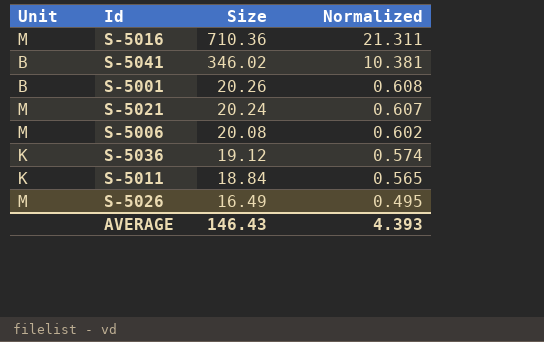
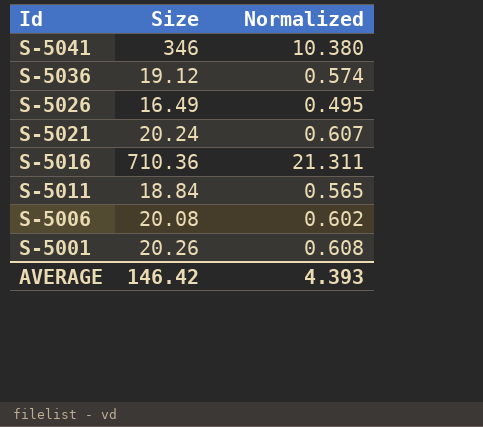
row order: Size descending -> Id descending
column Unit | position: 1 -> none
S-5041 | Size: 346.02 -> 346
S-5041 | Normalized: 10.381 -> 10.380
AVERAGE | Size: 146.43 -> 146.42

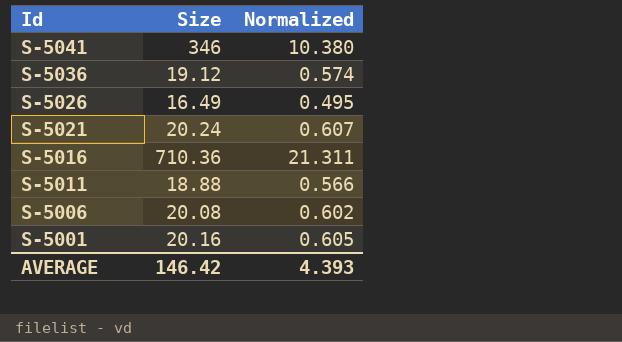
S-5011 | Size: 18.84 -> 18.88
S-5011 | Normalized: 0.565 -> 0.566
S-5001 | Size: 20.26 -> 20.16
S-5001 | Normalized: 0.608 -> 0.605

